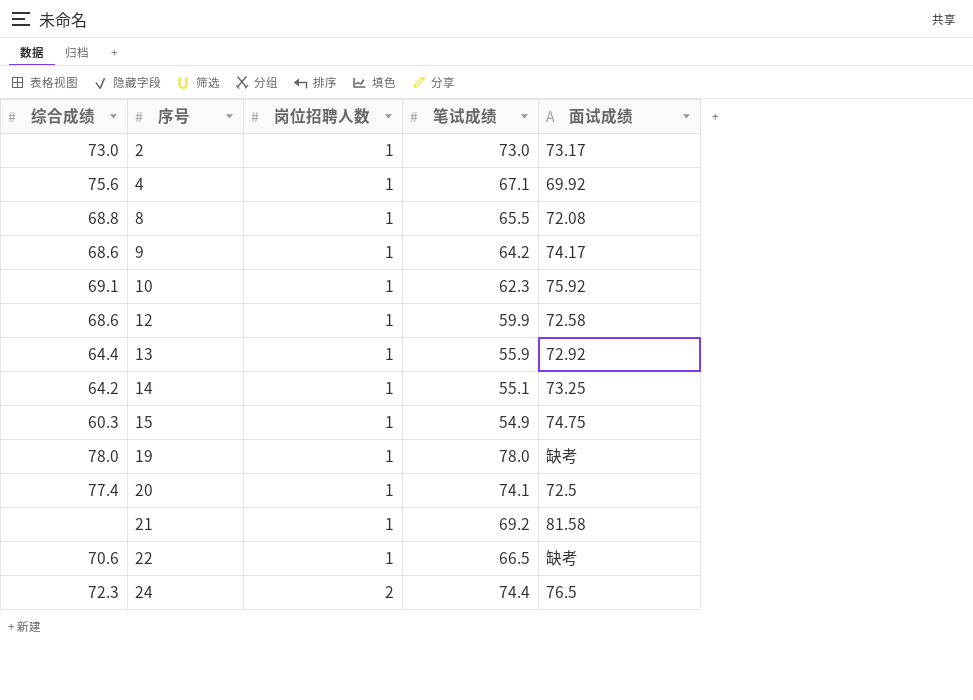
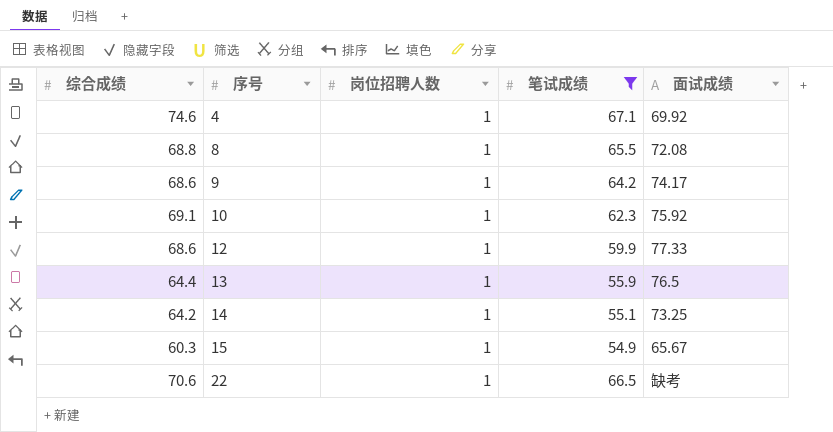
filter: none -> 笔试成绩 <= 67.1
4 | 综合成绩: 75.6 -> 74.6
12 | 面试成绩: 72.58 -> 77.33
13 | 面试成绩: 72.92 -> 76.5
15 | 面试成绩: 74.75 -> 65.67

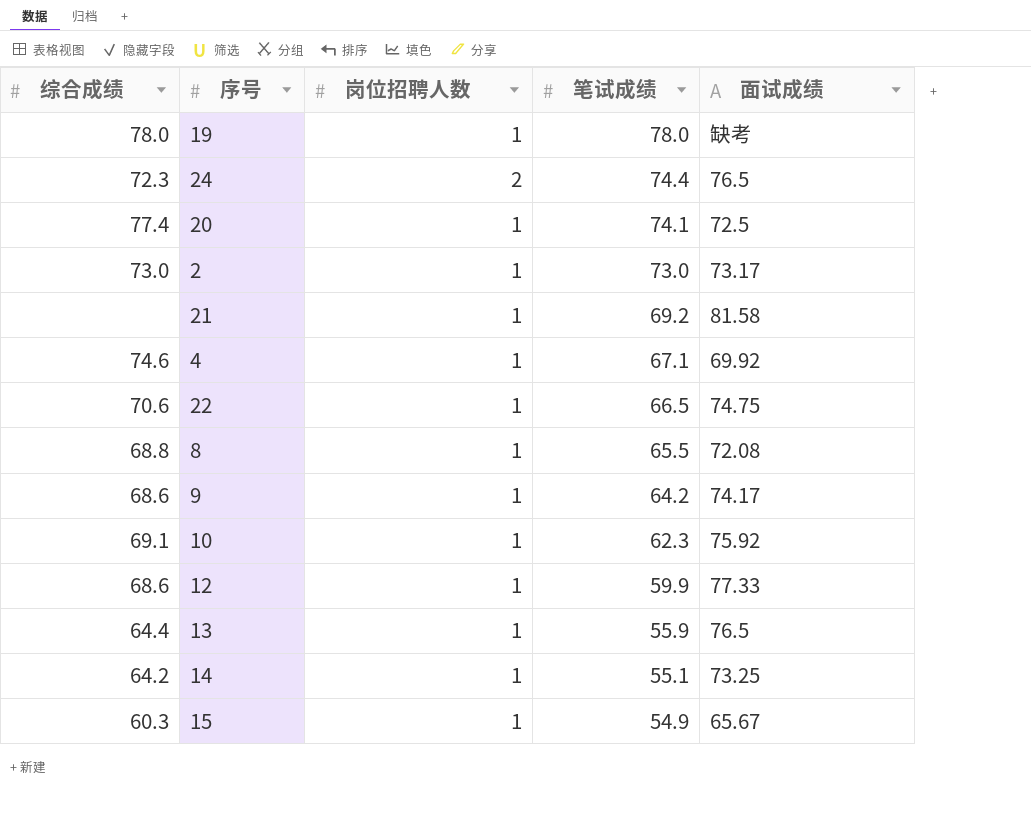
filter: 笔试成绩 <= 67.1 -> none
row order: 序号 ascending -> 笔试成绩 descending
22 | 面试成绩: 缺考 -> 74.75

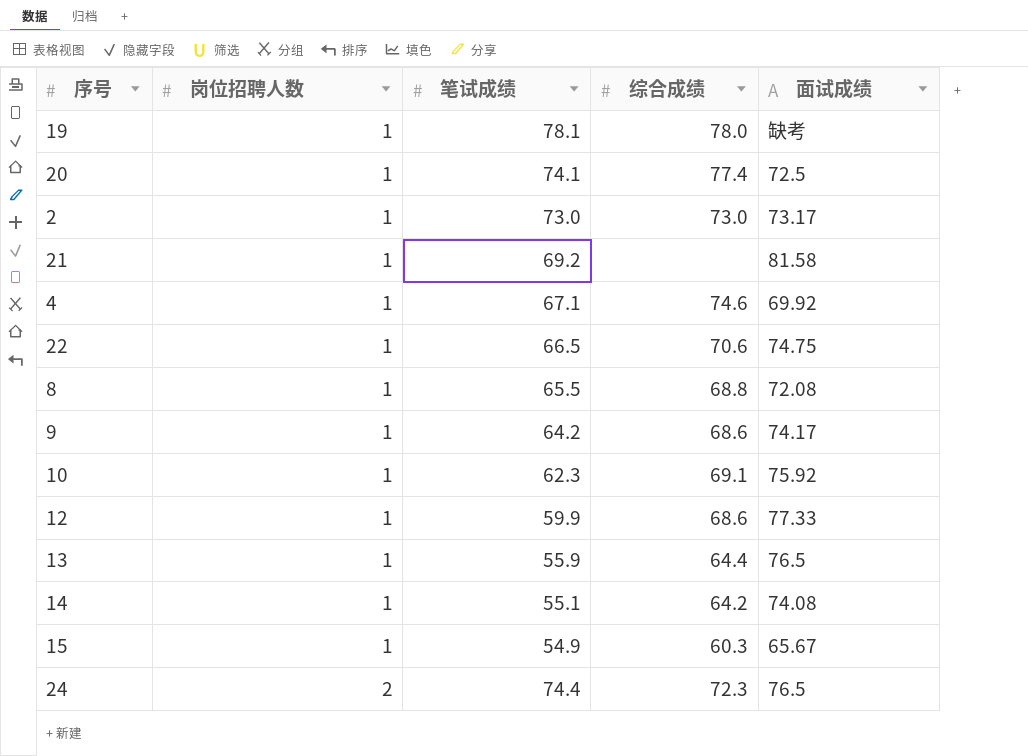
row order: 笔试成绩 descending -> 岗位招聘人数 ascending
column 综合成绩 | position: 1 -> 4
19 | 笔试成绩: 78.0 -> 78.1
14 | 面试成绩: 73.25 -> 74.08

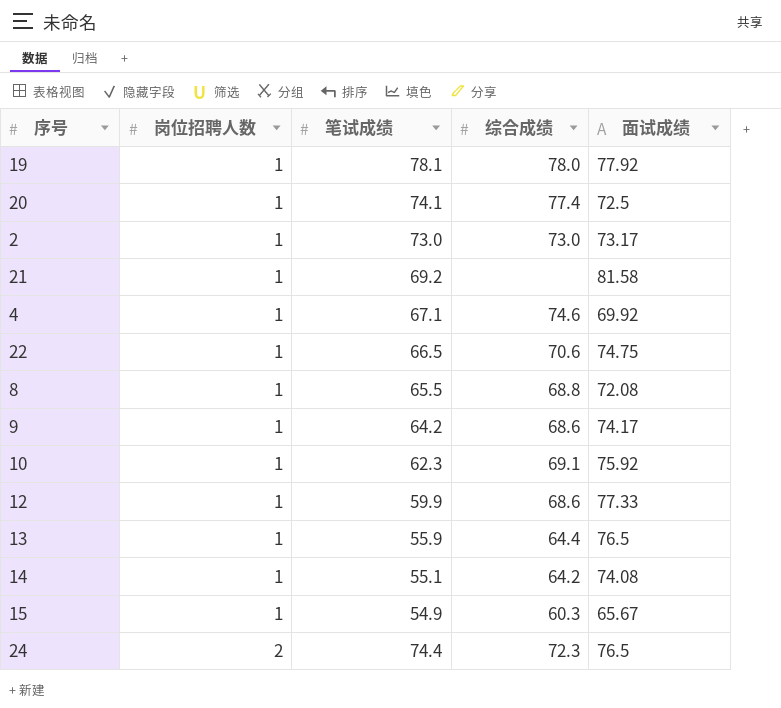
19 | 面试成绩: 缺考 -> 77.92

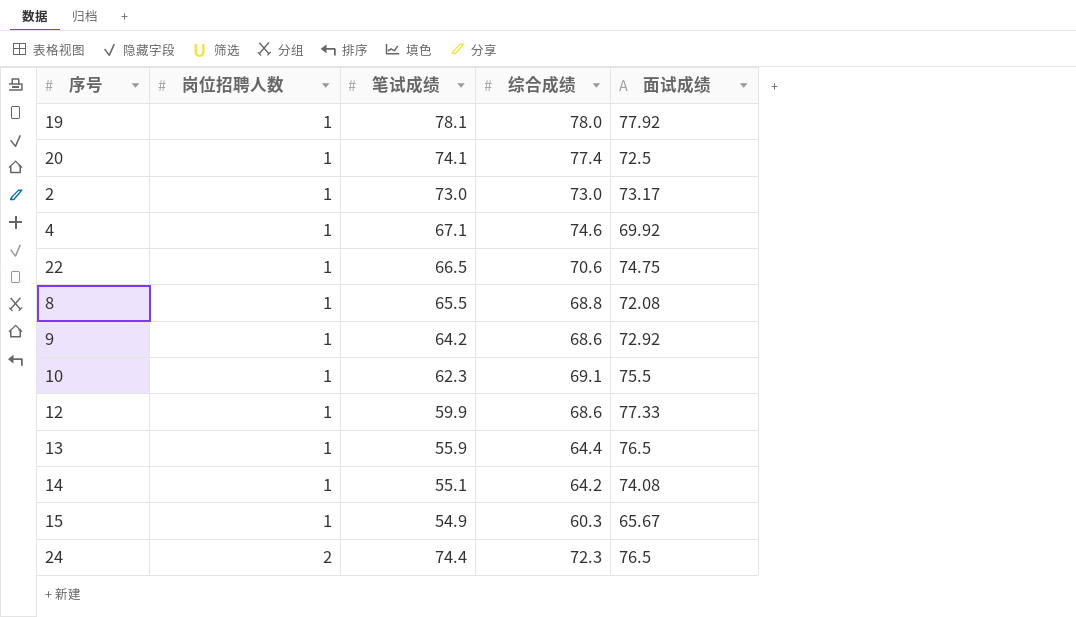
row 21: 1 | 69.2 | none | 81.58 -> none
9 | 面试成绩: 74.17 -> 72.92
10 | 面试成绩: 75.92 -> 75.5

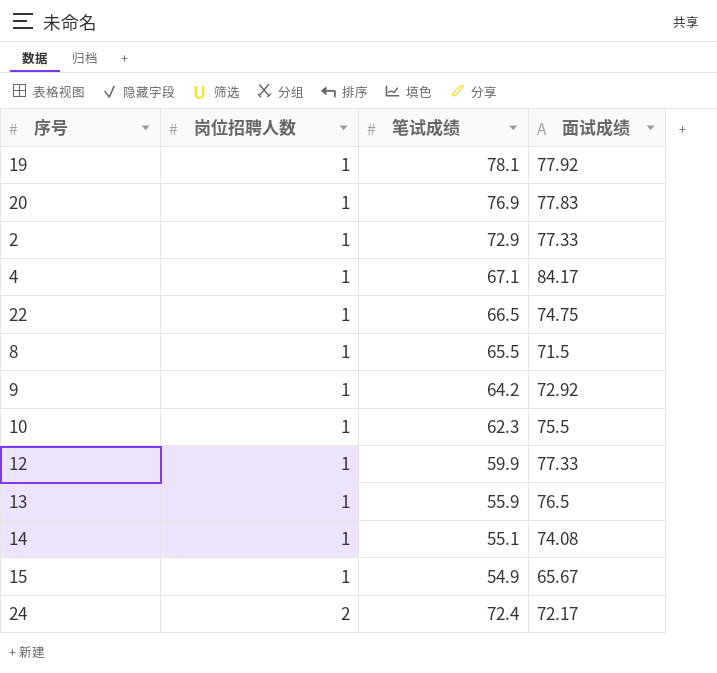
column 综合成绩 | position: 4 -> none
20 | 笔试成绩: 74.1 -> 76.9
20 | 面试成绩: 72.5 -> 77.83
2 | 笔试成绩: 73.0 -> 72.9
2 | 面试成绩: 73.17 -> 77.33
4 | 面试成绩: 69.92 -> 84.17
8 | 面试成绩: 72.08 -> 71.5
24 | 笔试成绩: 74.4 -> 72.4
24 | 面试成绩: 76.5 -> 72.17

